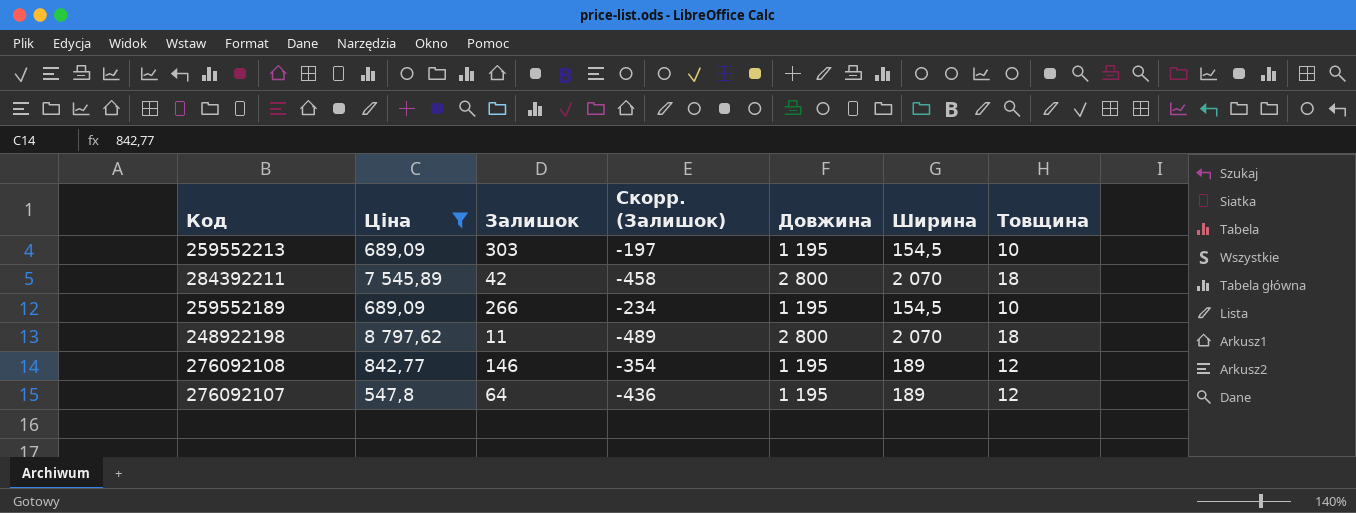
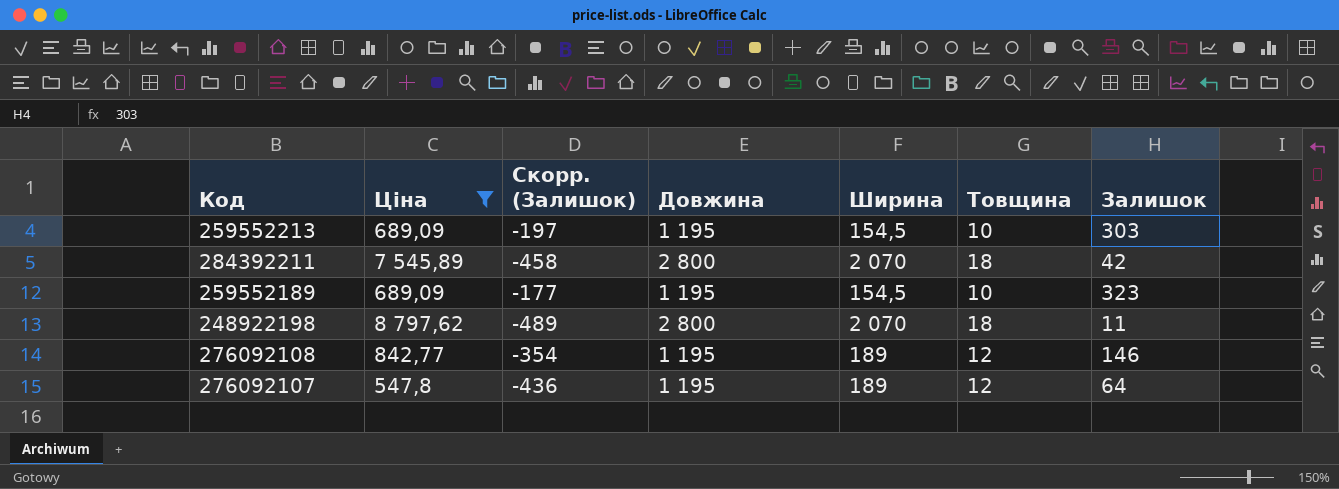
column Залишок | position: 3 -> 7
259552189 | Скорр. (Залишок): -234 -> -177
259552189 | Залишок: 266 -> 323

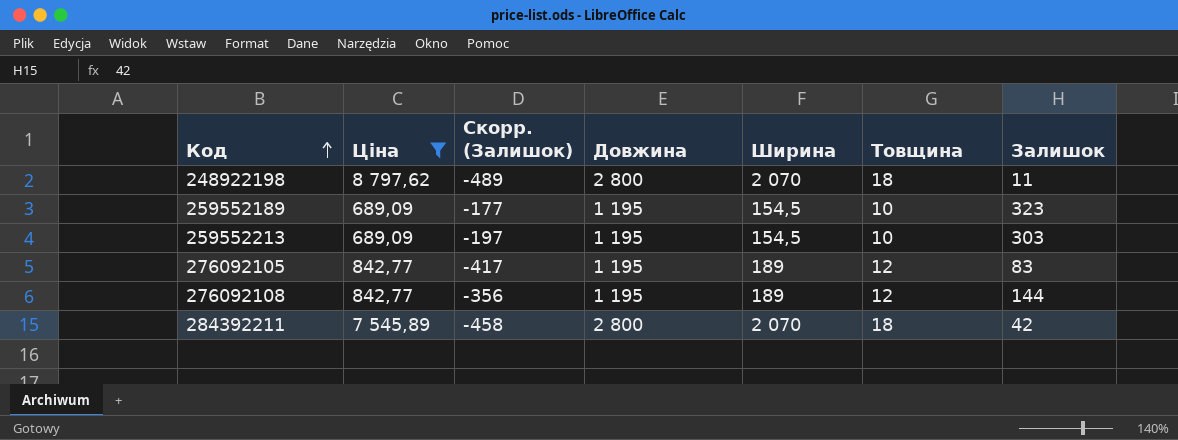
row order: none -> Код ascending
row 276092107: 547,8 | -436 | 1 195 | 189 | 12 | 64 -> none
row 276092105: none -> 842,77 | -417 | 1 195 | 189 | 12 | 83
276092108 | Скорр. (Залишок): -354 -> -356
276092108 | Залишок: 146 -> 144

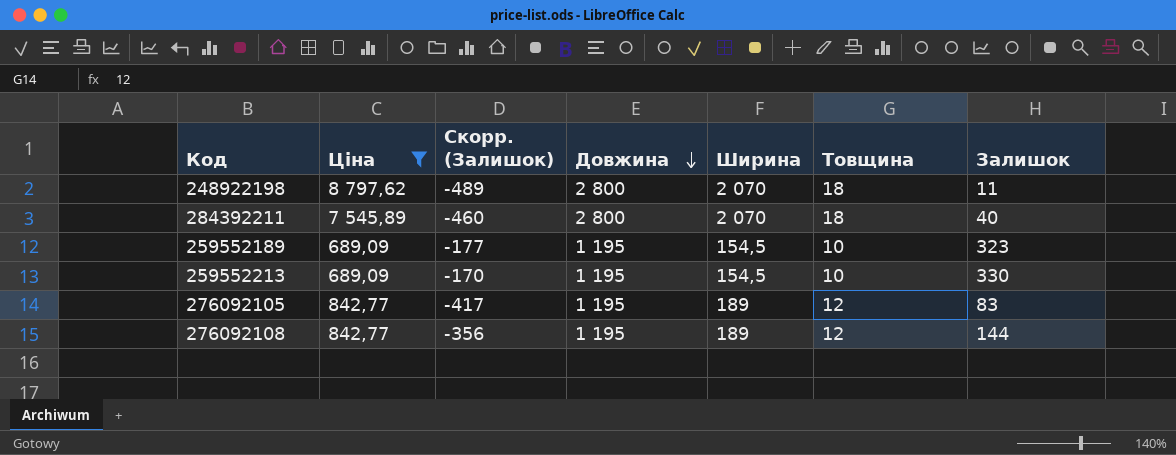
row order: Код ascending -> Довжина descending
284392211 | Скорр. (Залишок): -458 -> -460
284392211 | Залишок: 42 -> 40
259552213 | Скорр. (Залишок): -197 -> -170
259552213 | Залишок: 303 -> 330

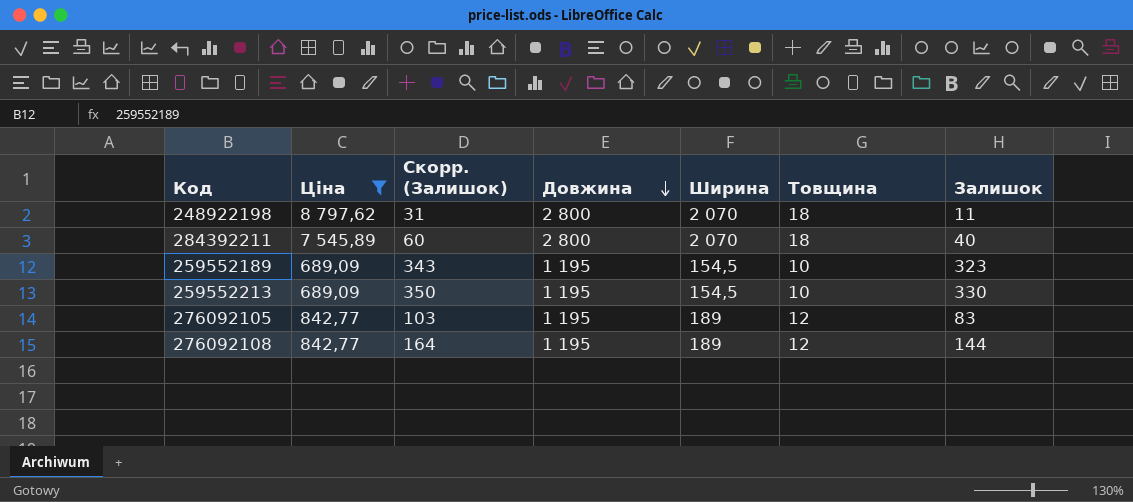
column Скорр. (Залишок) | formula: [Залишок] - 500 -> [Залишок] + 20

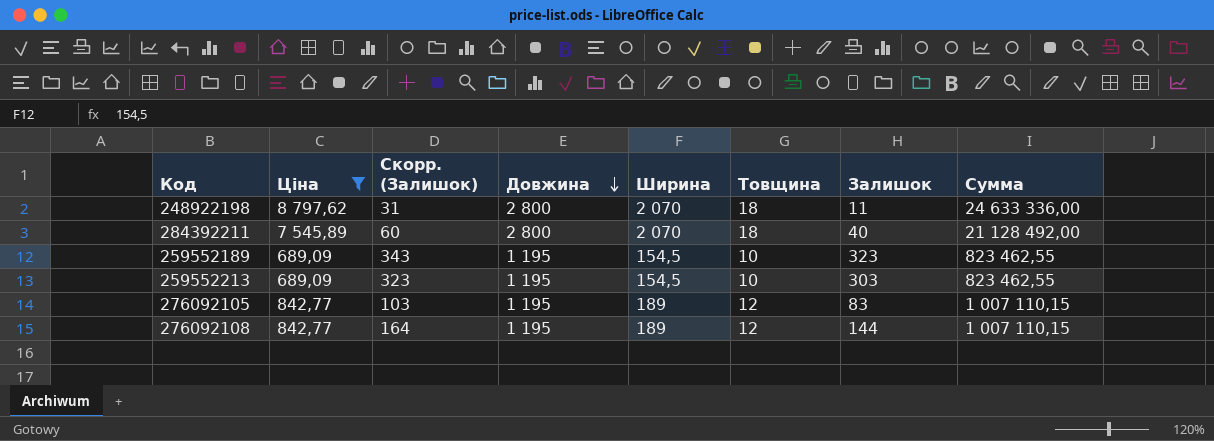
column Сумма | formula: none -> [Ціна] * [Довжина]
259552213 | Скорр. (Залишок): 350 -> 323
259552213 | Залишок: 330 -> 303

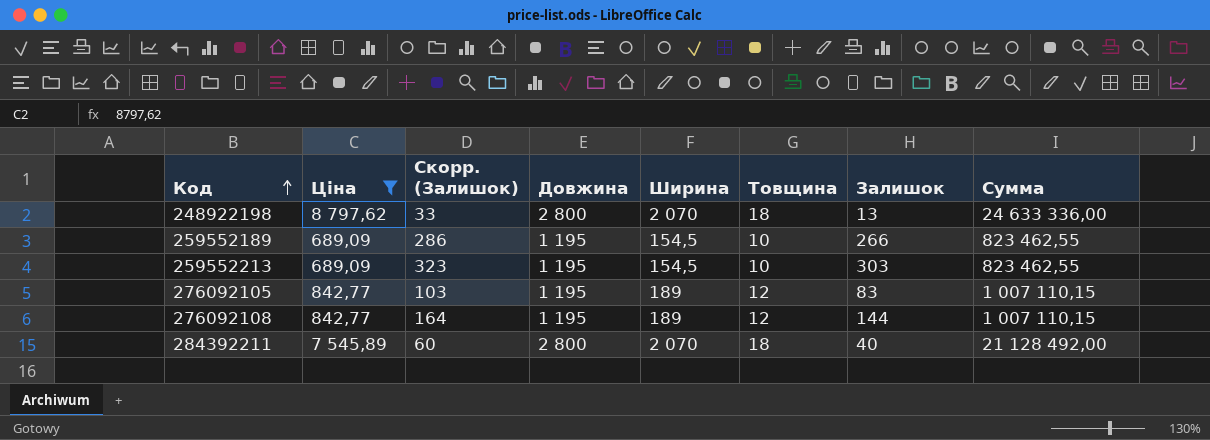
row order: Довжина descending -> Код ascending
248922198 | Скорр. (Залишок): 31 -> 33
248922198 | Залишок: 11 -> 13
259552189 | Скорр. (Залишок): 343 -> 286
259552189 | Залишок: 323 -> 266

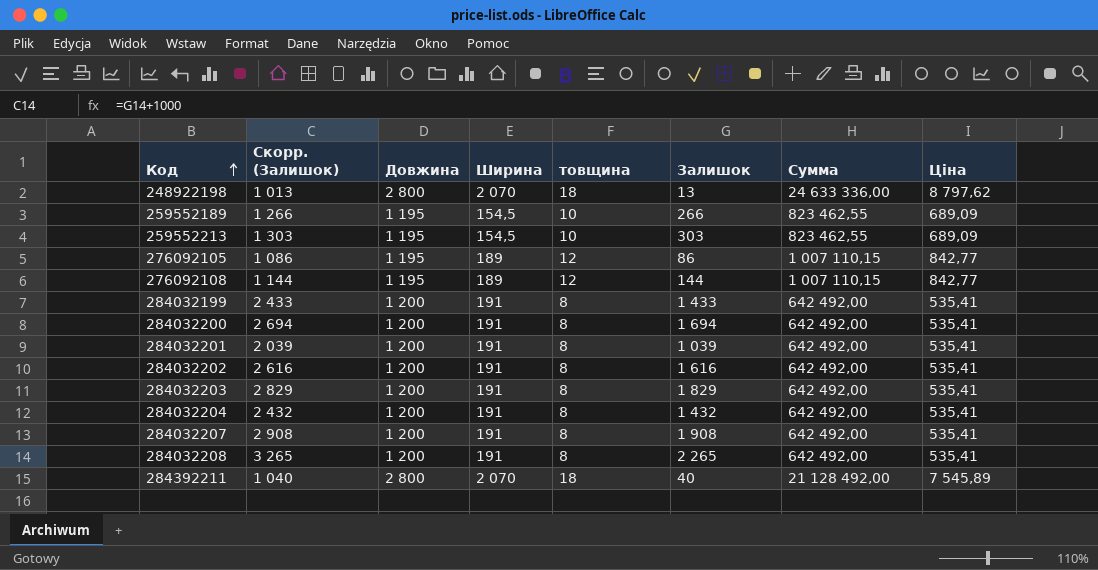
filter: Ціна != 535,41 -> none
column Скорр. (Залишок) | formula: [Залишок] + 20 -> [Залишок] + 1000
column name: Товщина -> товщина
column Ціна | position: 2 -> 8
276092105 | Залишок: 83 -> 86

